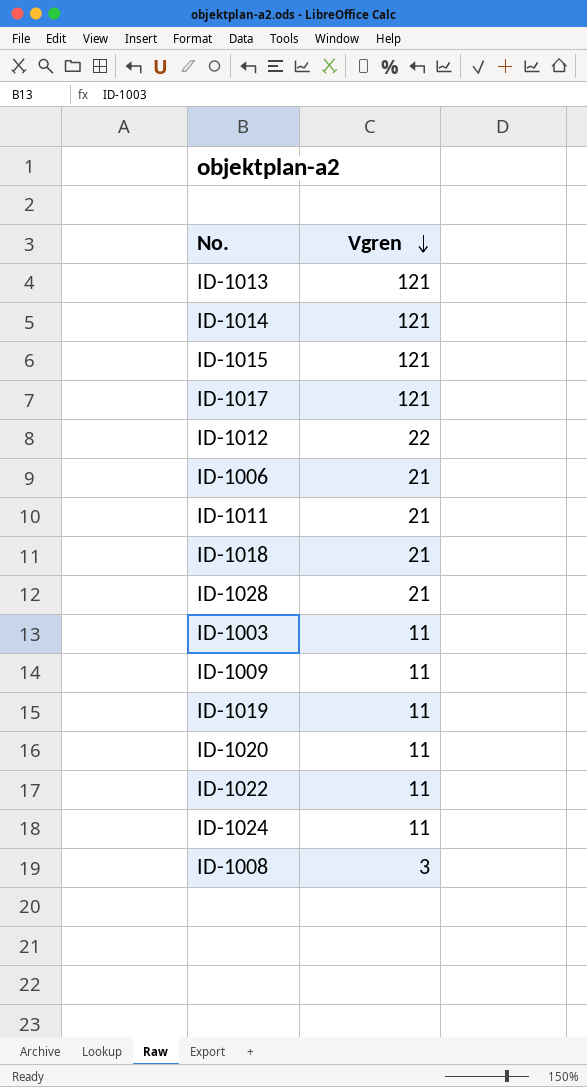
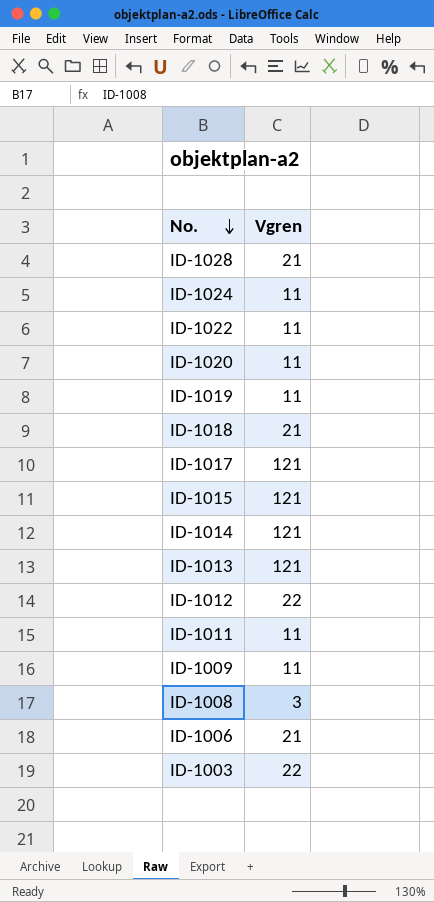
row order: Vgren descending -> No. descending
ID-1011 | Vgren: 21 -> 11
ID-1003 | Vgren: 11 -> 22

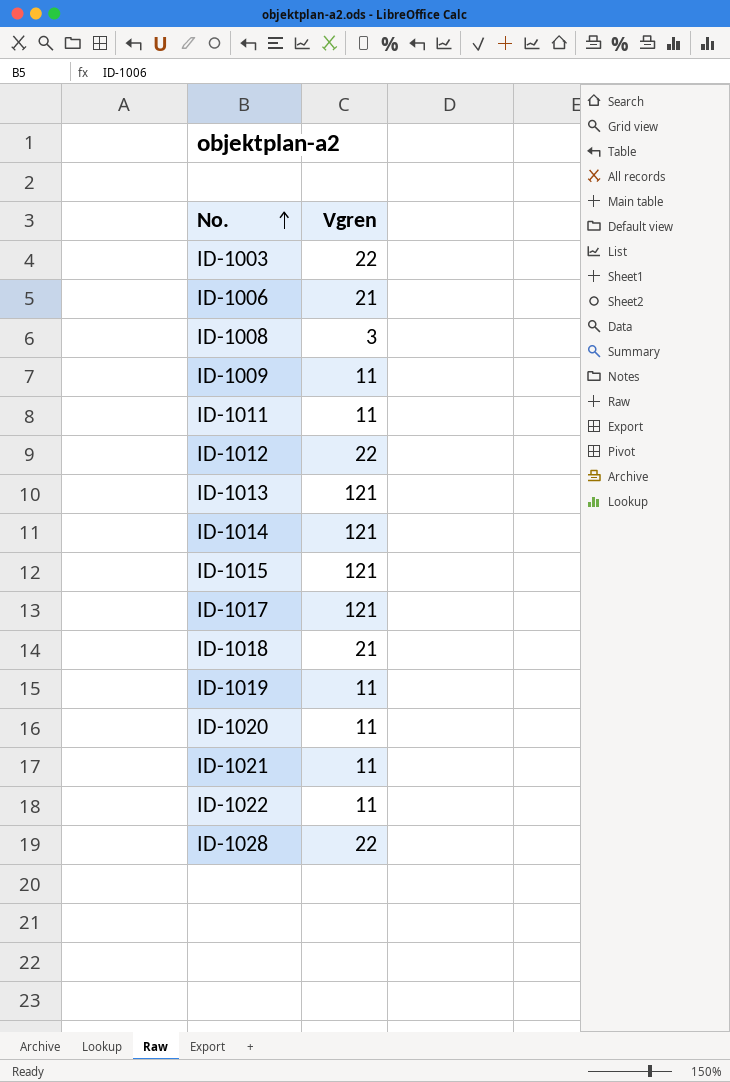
row order: No. descending -> No. ascending
row ID-1024: 11 -> none
row ID-1021: none -> 11
ID-1028 | Vgren: 21 -> 22

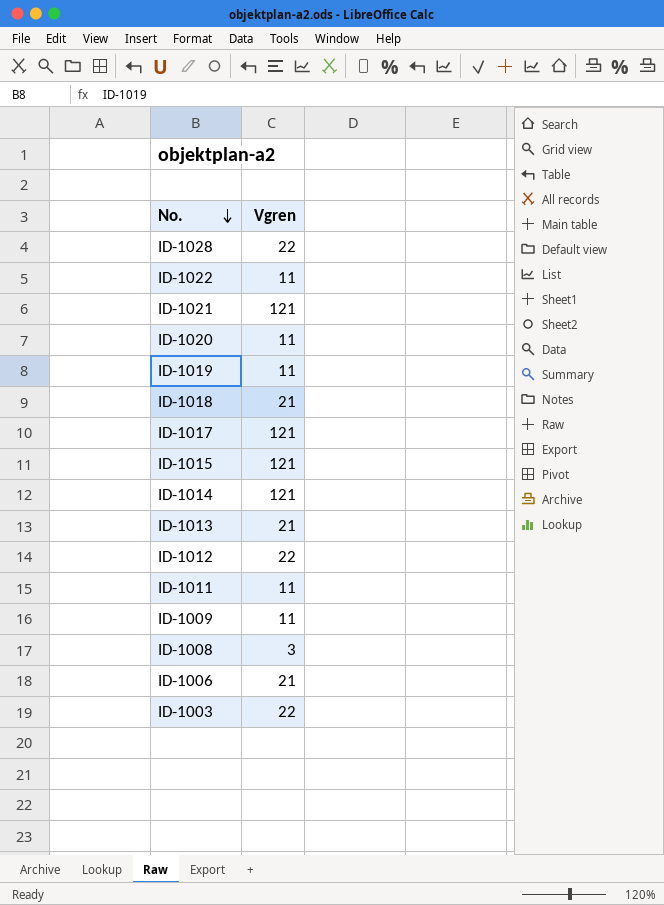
row order: No. ascending -> No. descending
ID-1021 | Vgren: 11 -> 121
ID-1013 | Vgren: 121 -> 21

